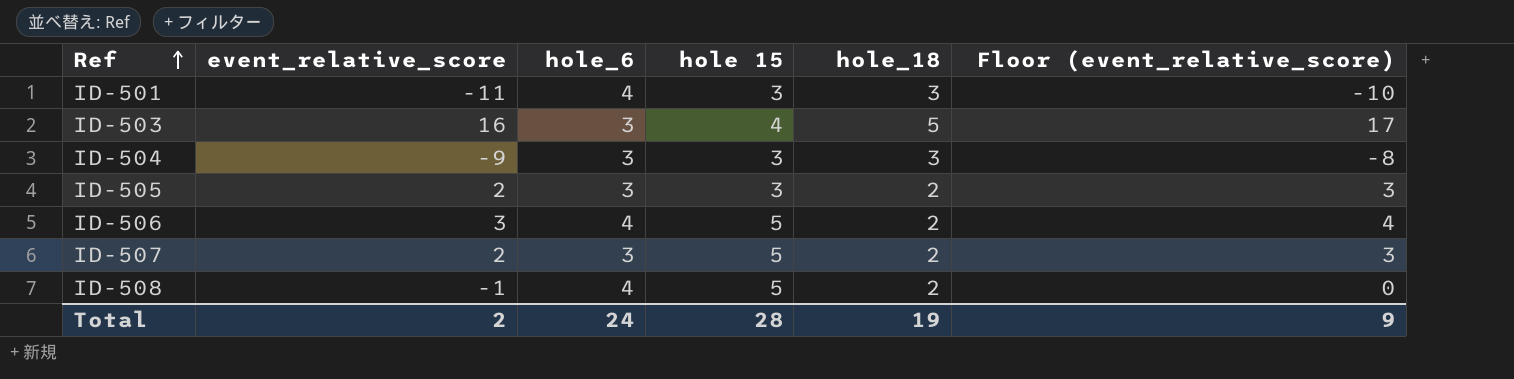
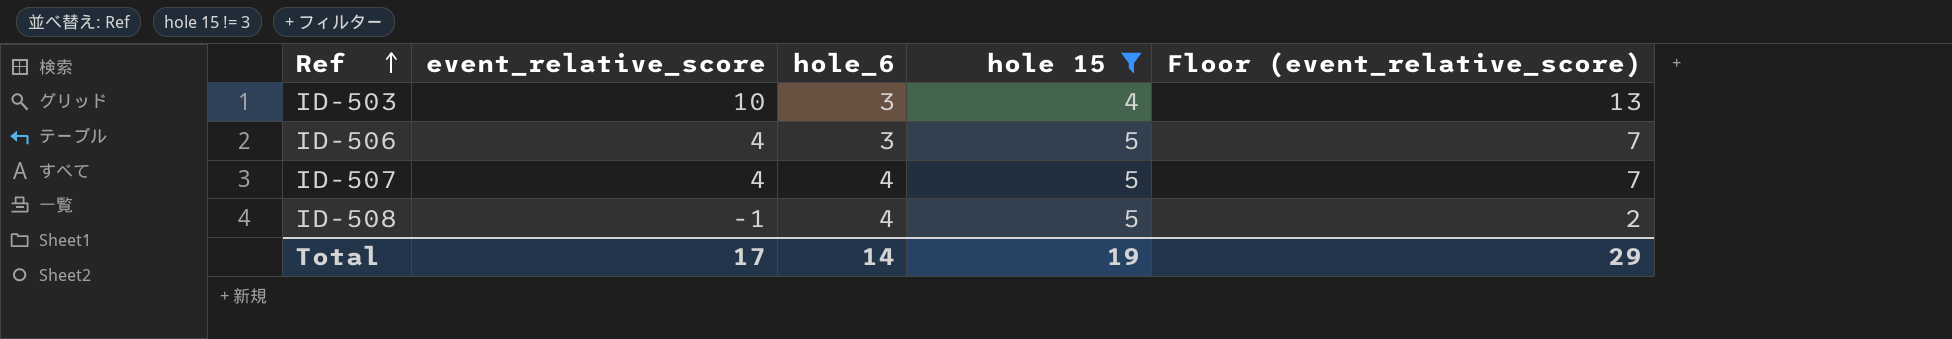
filter: none -> hole 15 != 3
column hole_18 | position: 5 -> none
column Floor (event_relative_score) | formula: [event_relative_score] + 1 -> [event_relative_score] + 3
ID-503 | event_relative_score: 16 -> 10
ID-506 | event_relative_score: 3 -> 4
ID-506 | hole_6: 4 -> 3
ID-507 | event_relative_score: 2 -> 4
ID-507 | hole_6: 3 -> 4
Total | event_relative_score: 2 -> 17
Total | hole_6: 24 -> 14
Total | hole 15: 28 -> 19
Total | Floor (event_relative_score): 9 -> 29

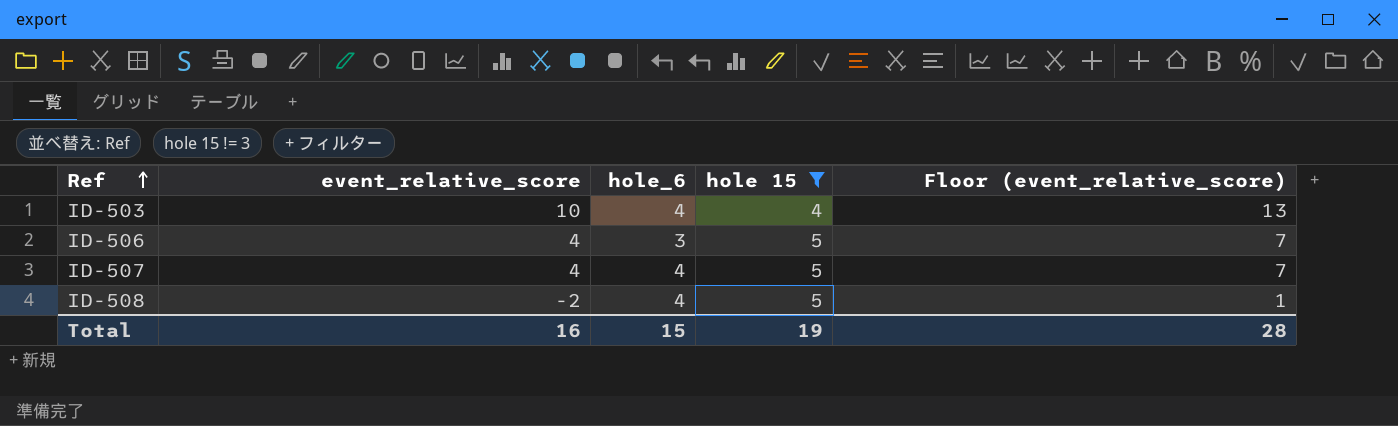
ID-503 | hole_6: 3 -> 4
ID-508 | event_relative_score: -1 -> -2
ID-508 | Floor (event_relative_score): 2 -> 1
Total | event_relative_score: 17 -> 16
Total | hole_6: 14 -> 15
Total | Floor (event_relative_score): 29 -> 28

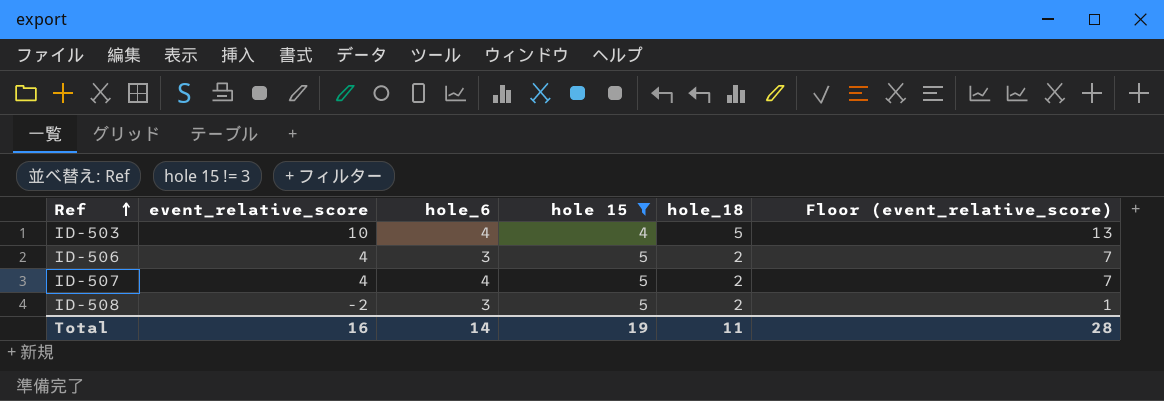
column hole_18 | position: none -> 5
ID-508 | hole_6: 4 -> 3
Total | hole_6: 15 -> 14

